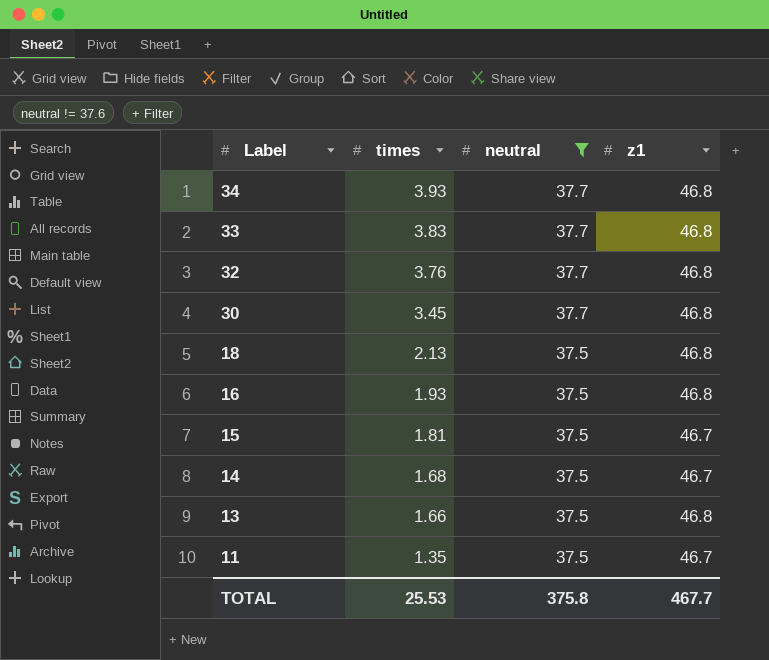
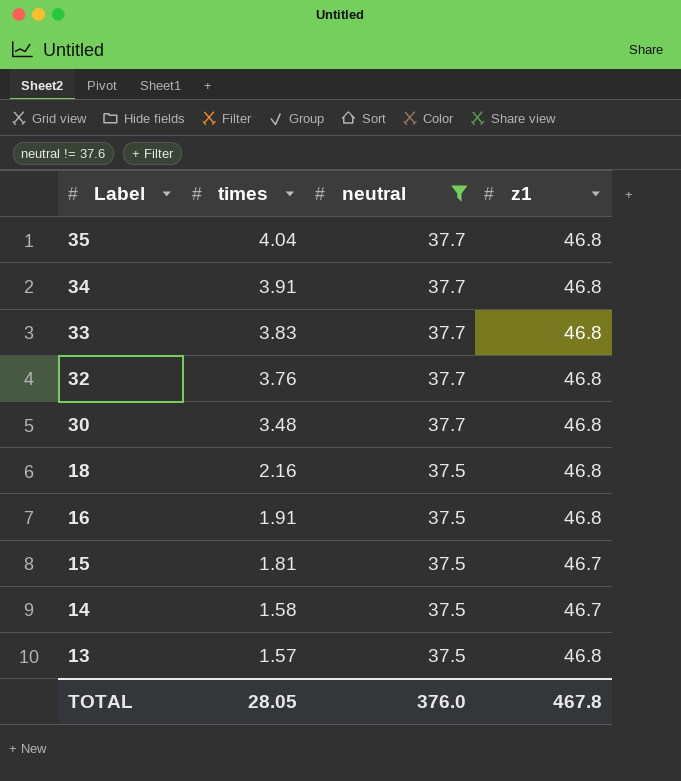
row 11: 1.35 | 37.5 | 46.7 -> none
row 35: none -> 4.04 | 37.7 | 46.8
34 | times: 3.93 -> 3.91
30 | times: 3.45 -> 3.48
18 | times: 2.13 -> 2.16
16 | times: 1.93 -> 1.91
14 | times: 1.68 -> 1.58
13 | times: 1.66 -> 1.57
TOTAL | times: 25.53 -> 28.05
TOTAL | neutral: 375.8 -> 376.0
TOTAL | z1: 467.7 -> 467.8

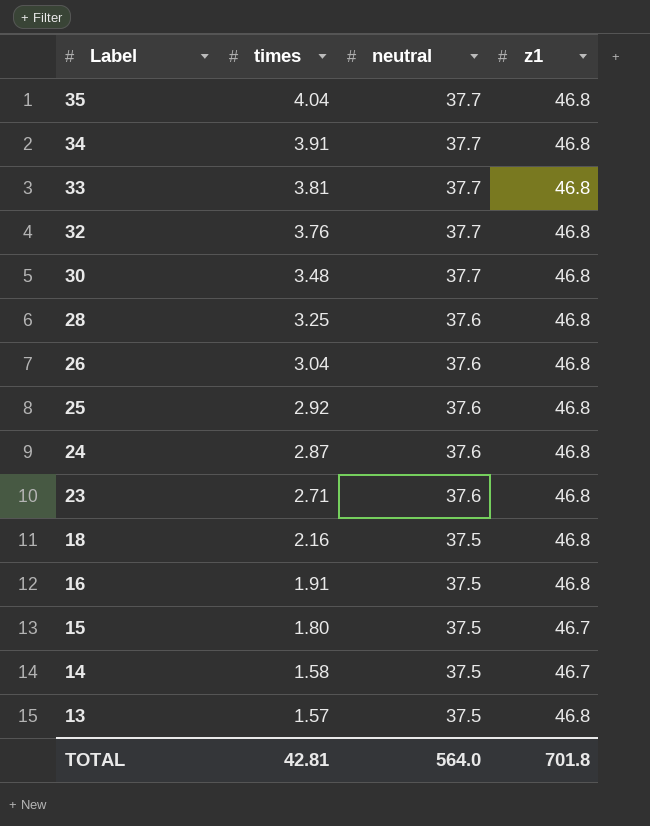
filter: neutral != 37.6 -> none
33 | times: 3.83 -> 3.81
15 | times: 1.81 -> 1.80
TOTAL | times: 28.05 -> 42.81
TOTAL | neutral: 376.0 -> 564.0
TOTAL | z1: 467.8 -> 701.8

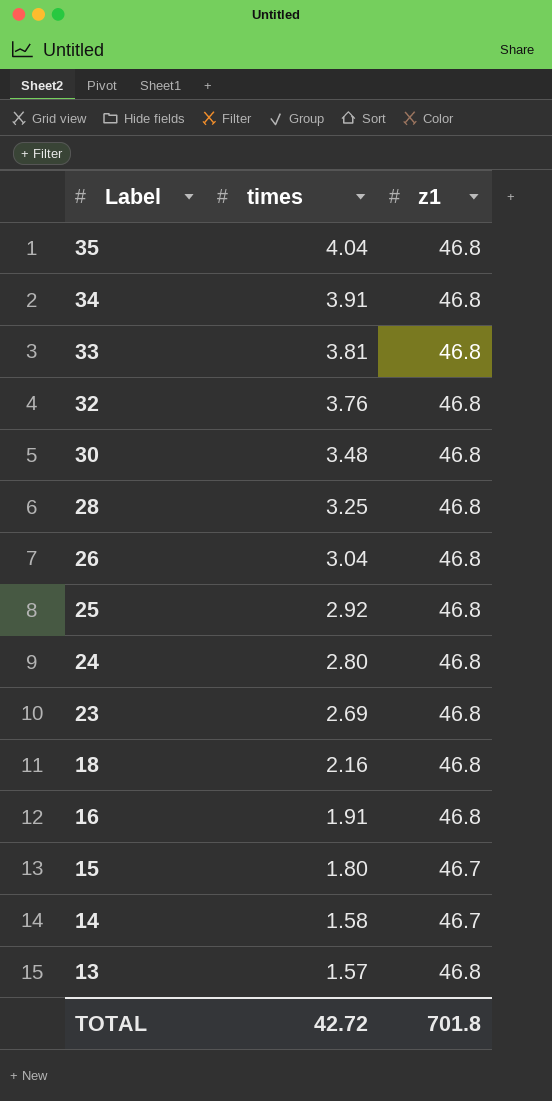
column neutral | position: 3 -> none
24 | times: 2.87 -> 2.80
23 | times: 2.71 -> 2.69
TOTAL | times: 42.81 -> 42.72

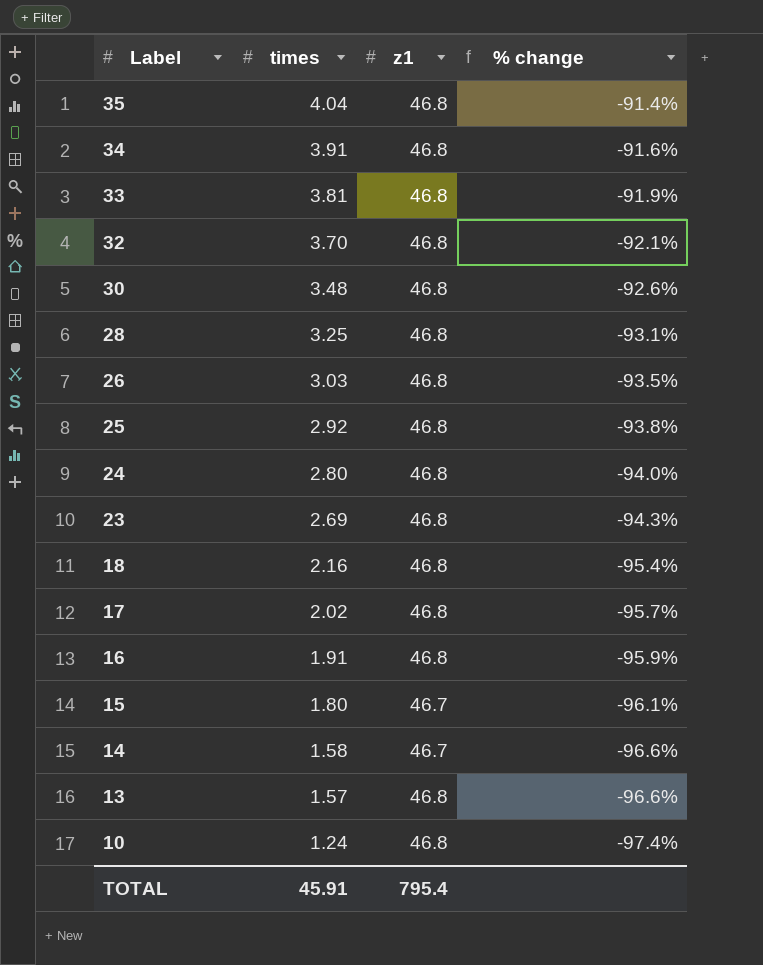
column % change | formula: none -> ([times] - [z1]) / [z1]
32 | times: 3.76 -> 3.70
26 | times: 3.04 -> 3.03
row 17: none -> 2.02 | 46.8 | -95.7%
row 10: none -> 1.24 | 46.8 | -97.4%
TOTAL | times: 42.72 -> 45.91
TOTAL | z1: 701.8 -> 795.4

